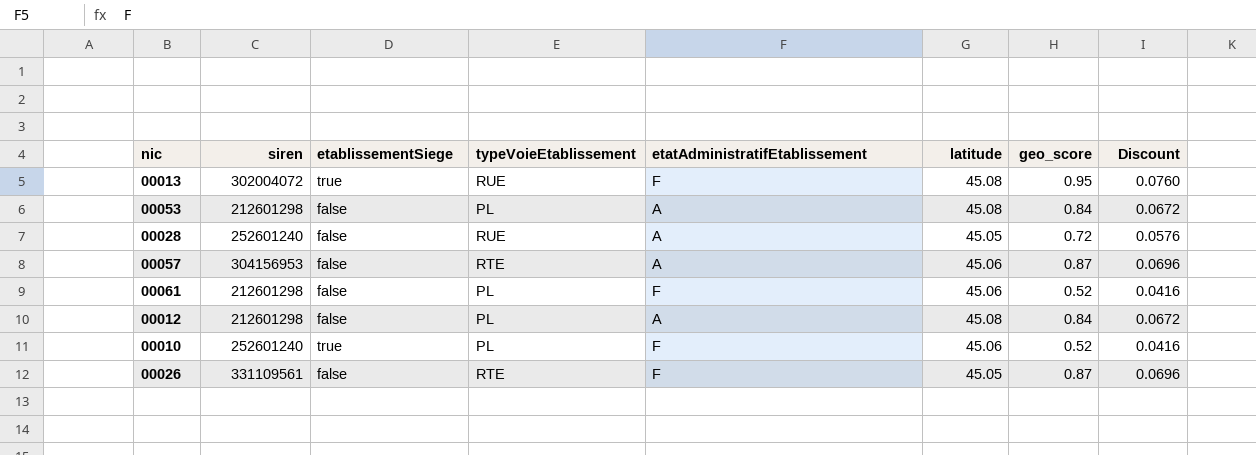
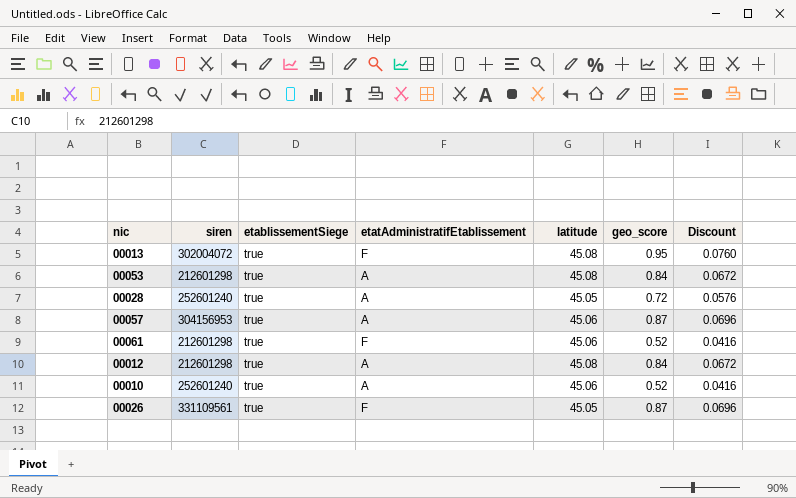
column typeVoieEtablissement | position: 4 -> none
00053 | etablissementSiege: false -> true
00028 | etablissementSiege: false -> true
00057 | etablissementSiege: false -> true
00061 | etablissementSiege: false -> true
00012 | etablissementSiege: false -> true
00010 | etatAdministratifEtablissement: F -> A
00026 | etablissementSiege: false -> true

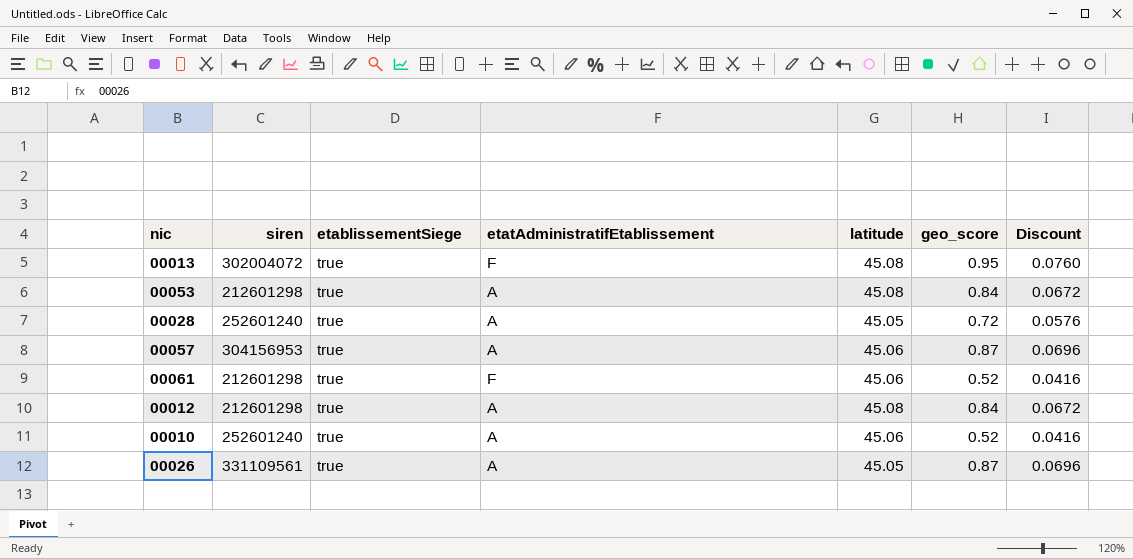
00026 | etatAdministratifEtablissement: F -> A

